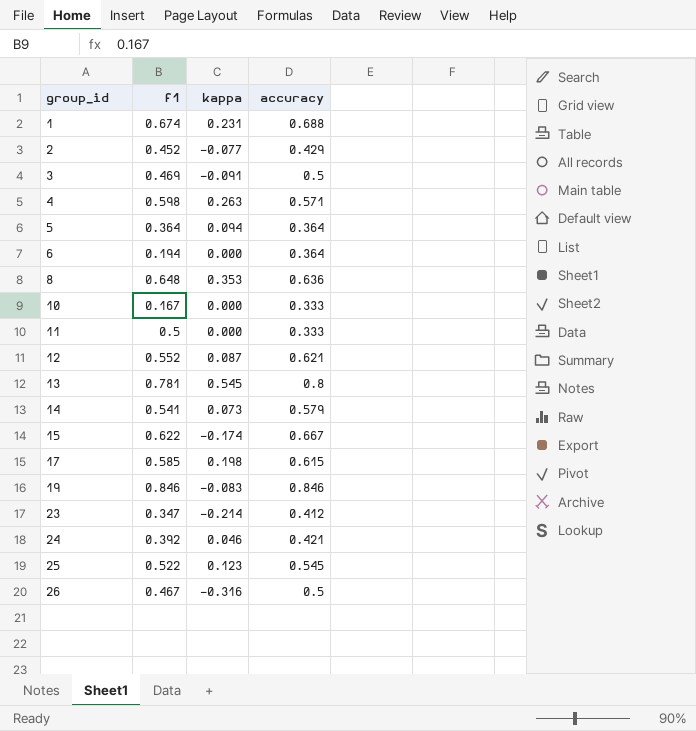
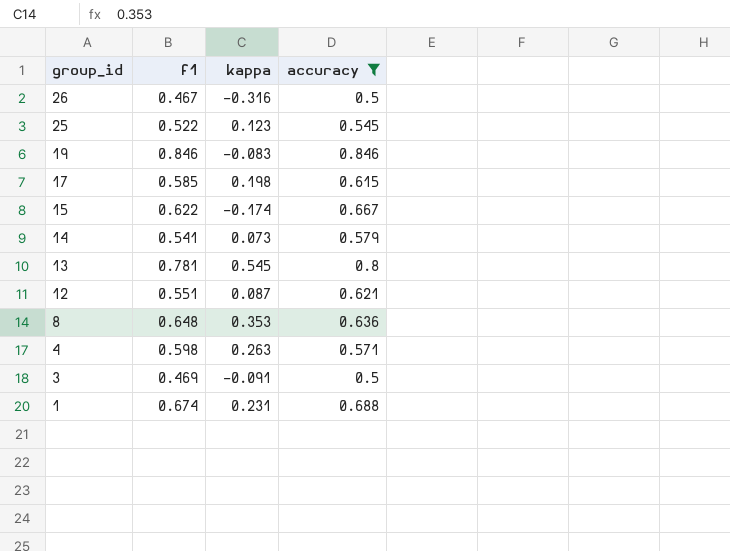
filter: none -> accuracy >= 0.5
row order: group_id ascending -> group_id descending
12 | f1: 0.552 -> 0.551

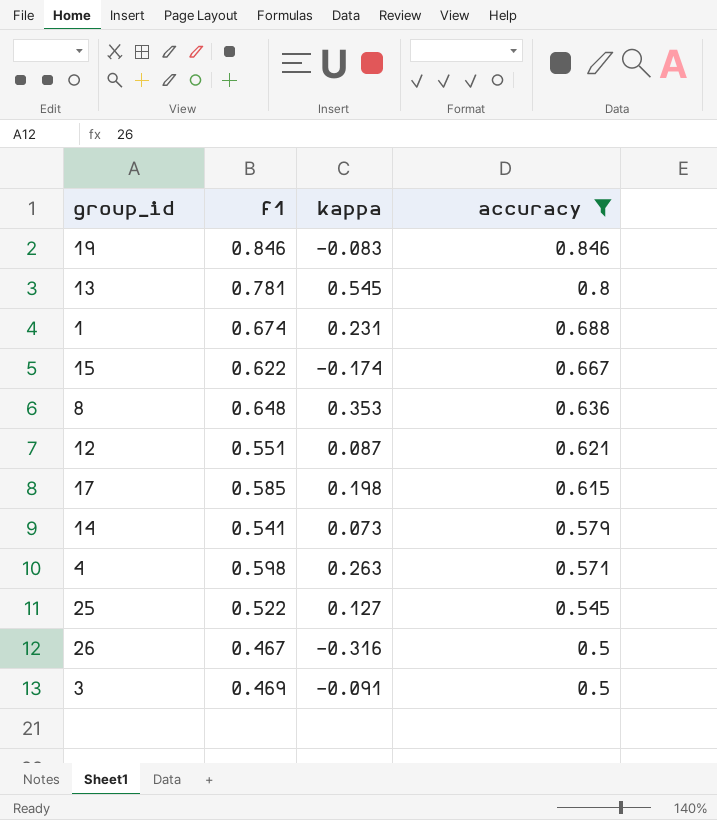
row order: group_id descending -> accuracy descending
25 | kappa: 0.123 -> 0.127

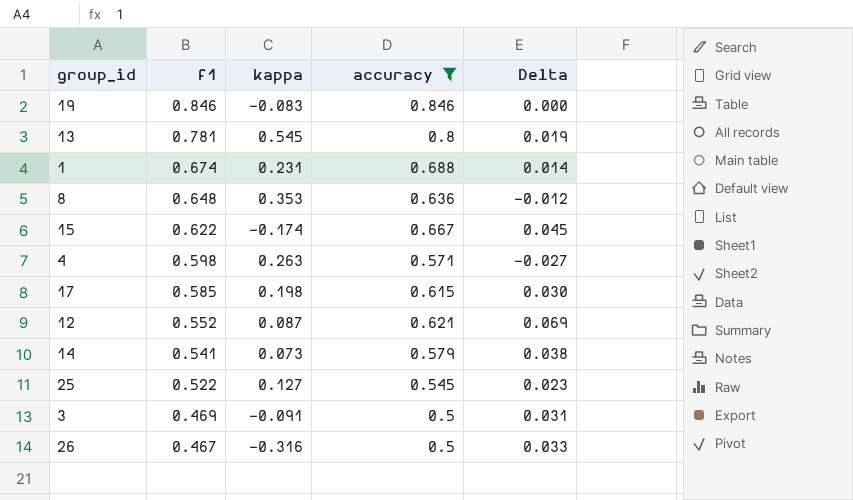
row order: accuracy descending -> f1 descending
column Delta | formula: none -> [accuracy] - [f1]
12 | f1: 0.551 -> 0.552

